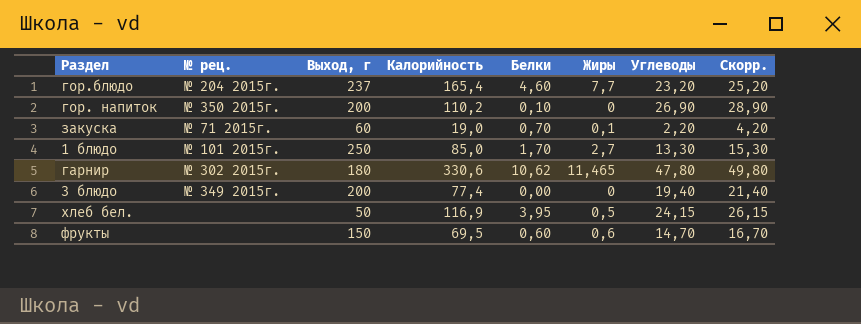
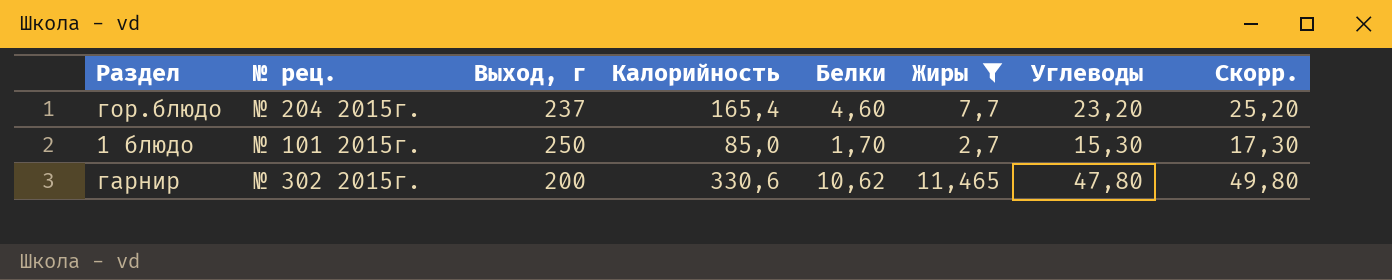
filter: none -> Жиры >= 2,7
1 блюдо | Углеводы: 13,30 -> 15,30
1 блюдо | Скорр.: 15,30 -> 17,30
гарнир | Выход, г: 180 -> 200

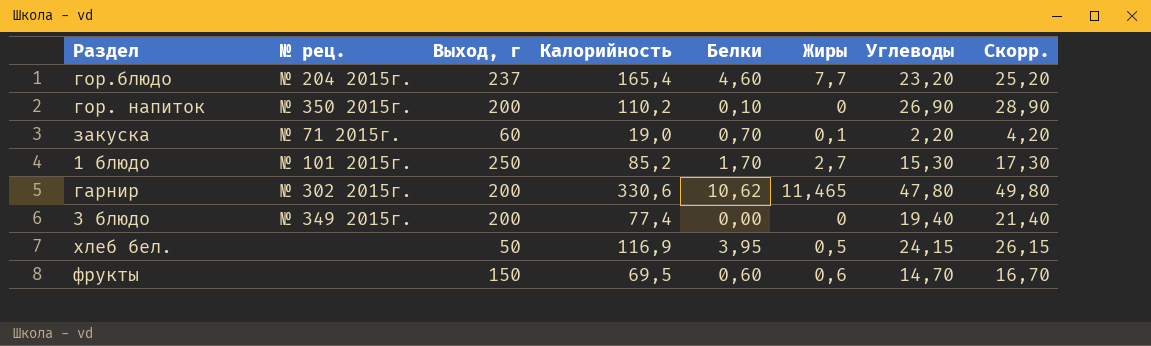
filter: Жиры >= 2,7 -> none
1 блюдо | Калорийность: 85,0 -> 85,2

